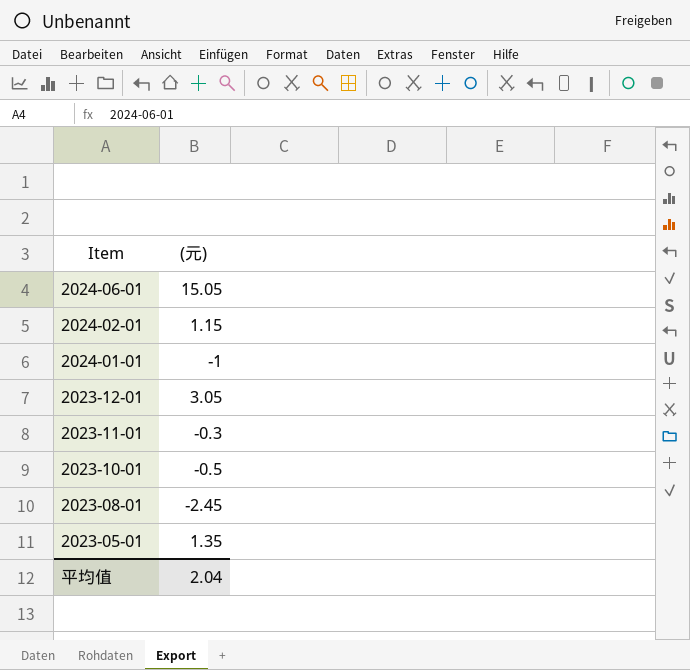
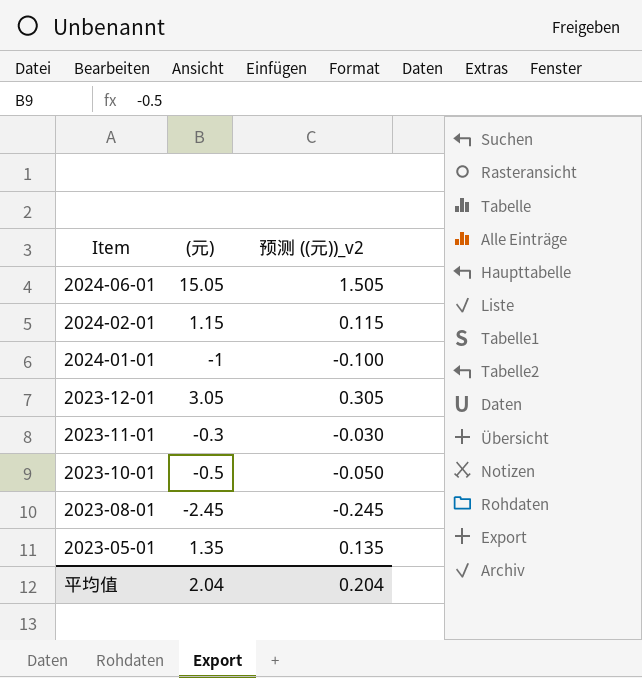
column 预测 ((元))_v2 | formula: none -> [(元)] * 0.1

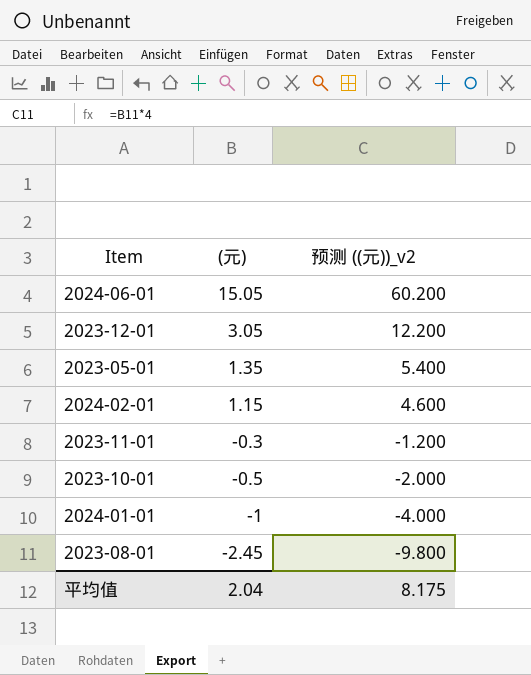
row order: Item descending -> (元) descending
column 预测 ((元))_v2 | formula: [(元)] * 0.1 -> [(元)] * 4
平均值 | 预测 ((元))_v2: 0.204 -> 8.175

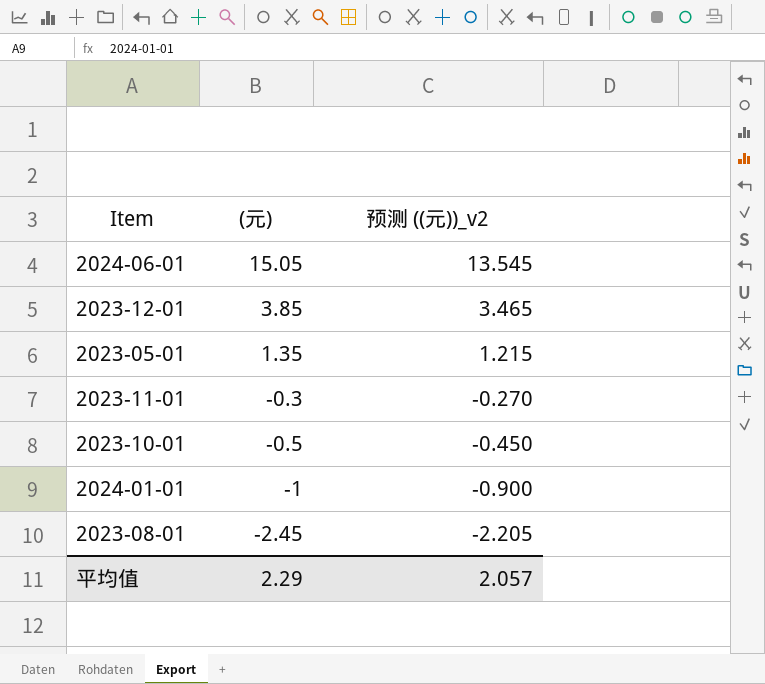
column 预测 ((元))_v2 | formula: [(元)] * 4 -> [(元)] * 0.9
row 2024-02-01: 1.15 | 4.600 -> none
2023-12-01 | (元): 3.05 -> 3.85
平均值 | (元): 2.04 -> 2.29
平均值 | 预测 ((元))_v2: 8.175 -> 2.057

